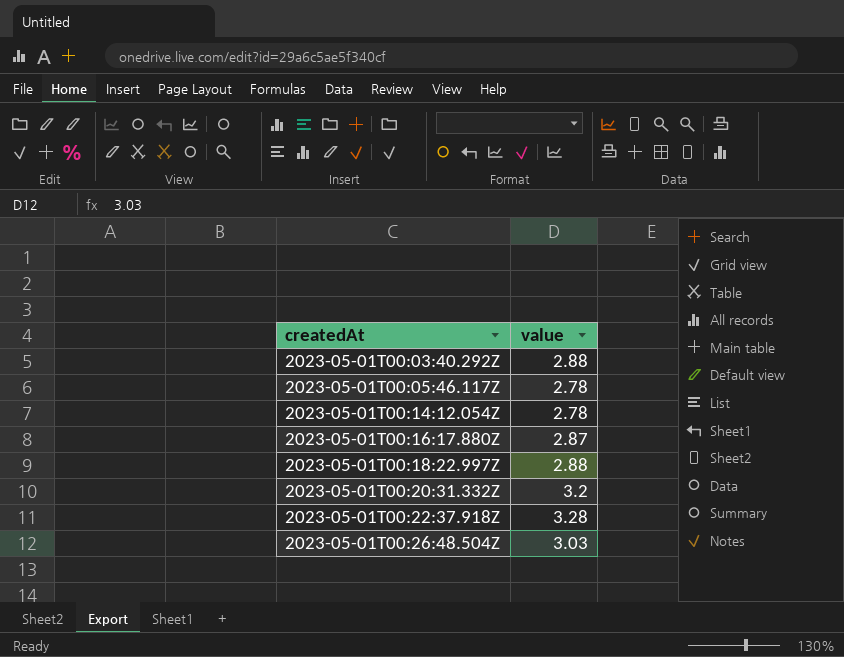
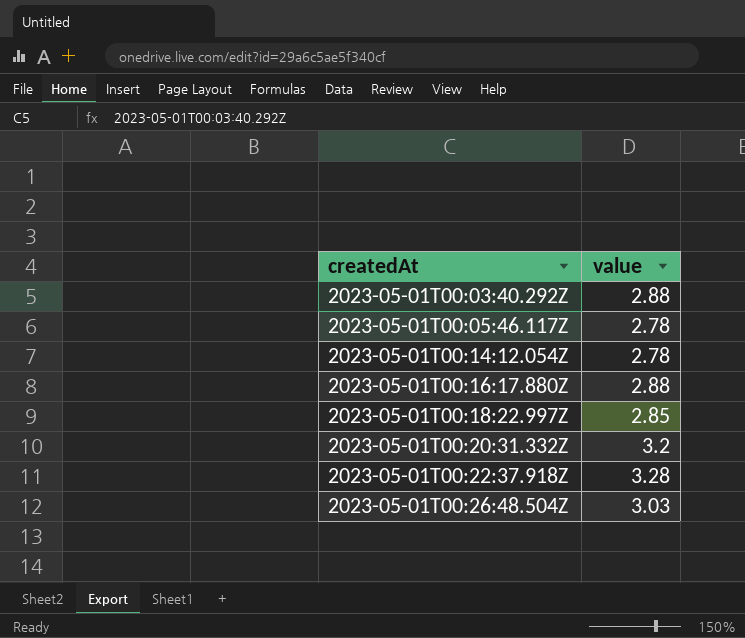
2023-05-01T00:16:17.880Z | value: 2.87 -> 2.88
2023-05-01T00:18:22.997Z | value: 2.88 -> 2.85

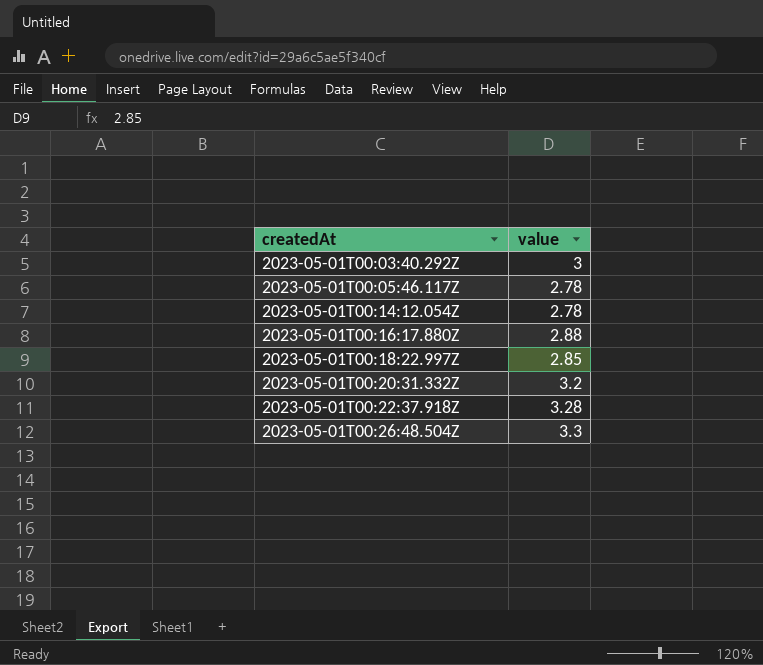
2023-05-01T00:03:40.292Z | value: 2.88 -> 3
2023-05-01T00:26:48.504Z | value: 3.03 -> 3.3

